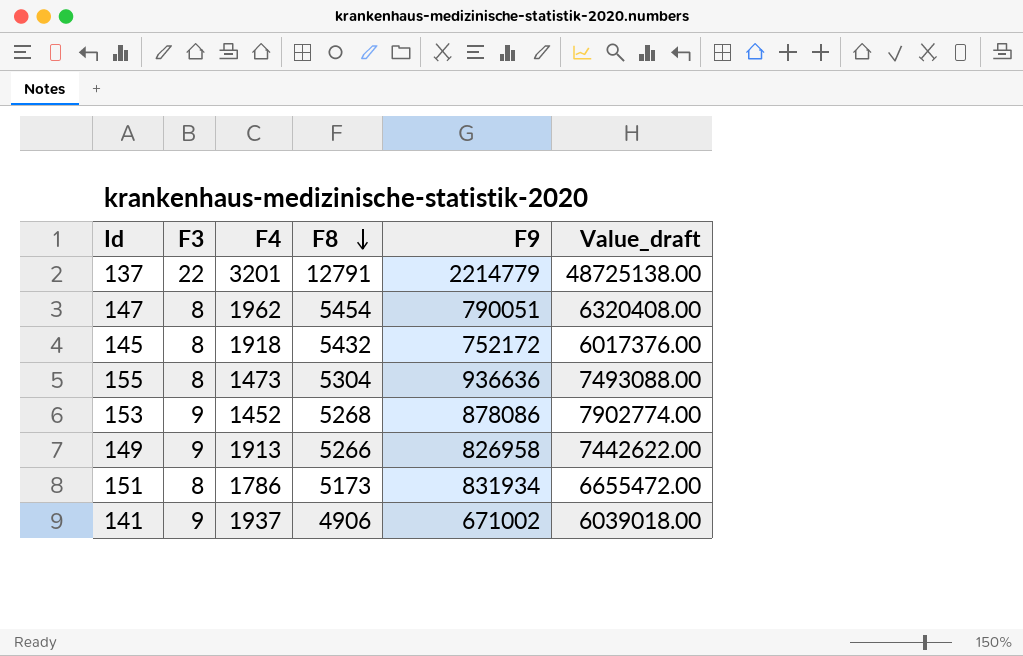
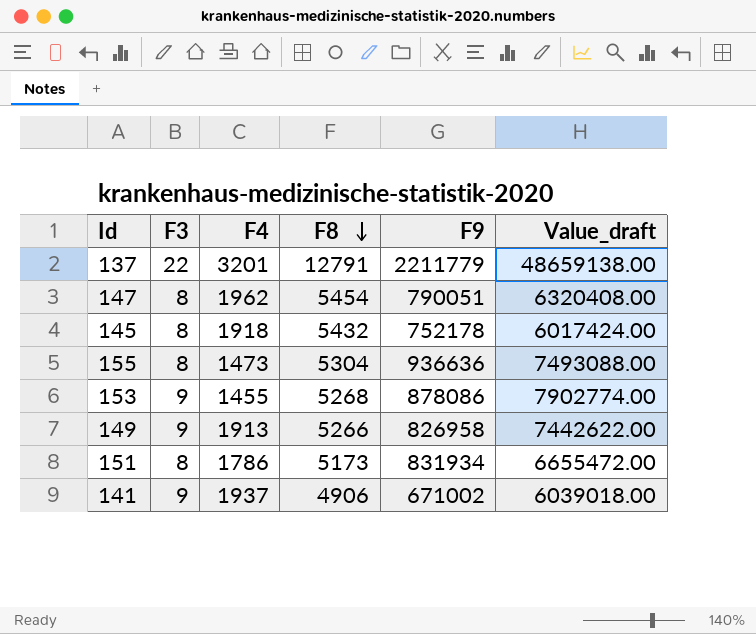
137 | F9: 2214779 -> 2211779
137 | Value_draft: 48725138.00 -> 48659138.00
145 | F9: 752172 -> 752178
145 | Value_draft: 6017376.00 -> 6017424.00
153 | F4: 1452 -> 1455

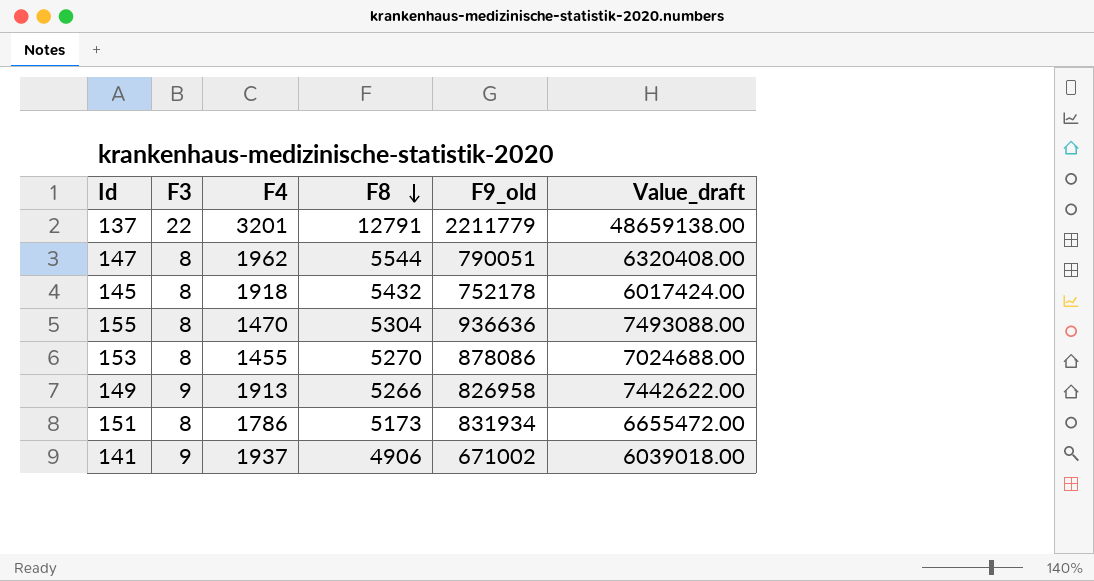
column name: F9 -> F9_old
147 | F8: 5454 -> 5544
155 | F4: 1473 -> 1470
153 | F3: 9 -> 8
153 | F8: 5268 -> 5270
153 | Value_draft: 7902774.00 -> 7024688.00

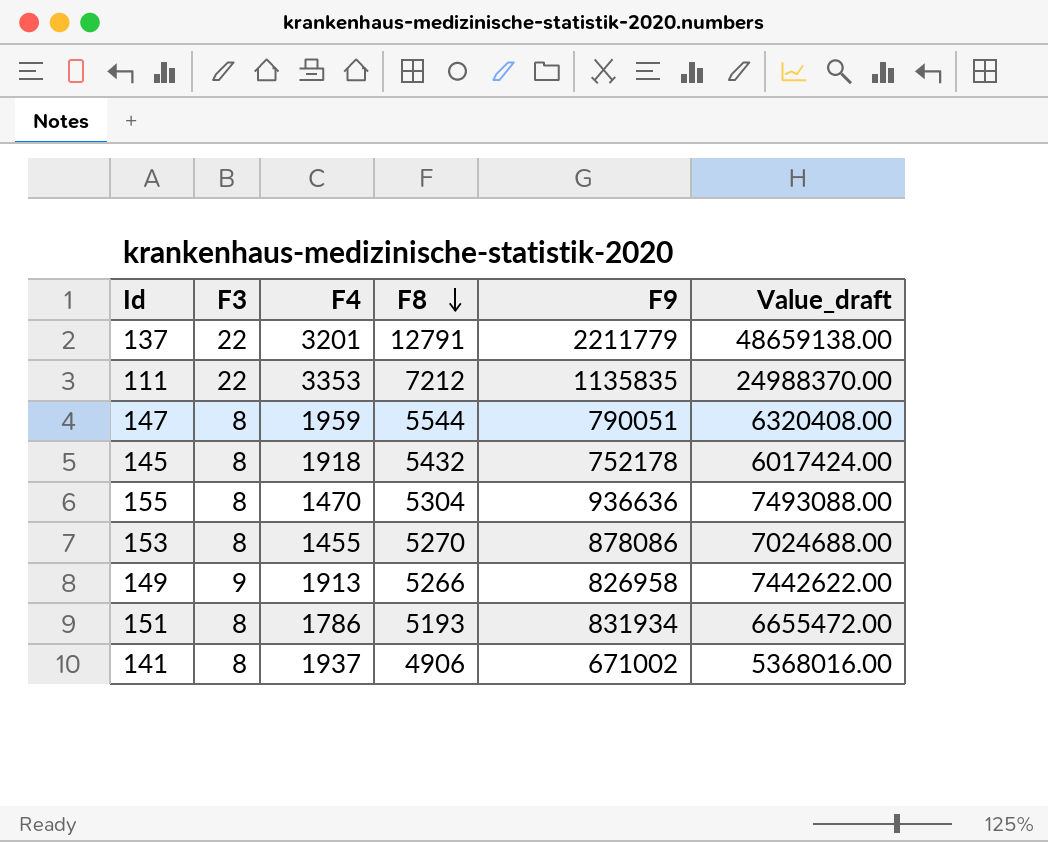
column name: F9_old -> F9
row 111: none -> 22 | 3353 | 7212 | 1135835 | 24988370.00
147 | F4: 1962 -> 1959
151 | F8: 5173 -> 5193
141 | F3: 9 -> 8
141 | Value_draft: 6039018.00 -> 5368016.00

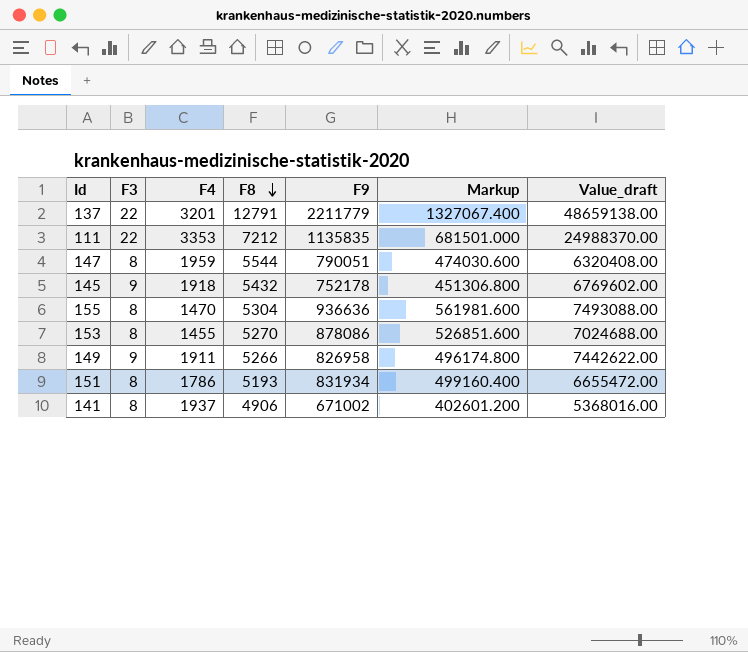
column Markup | formula: none -> [F9] * 0.6
145 | F3: 8 -> 9
145 | Value_draft: 6017424.00 -> 6769602.00
149 | F4: 1913 -> 1911

